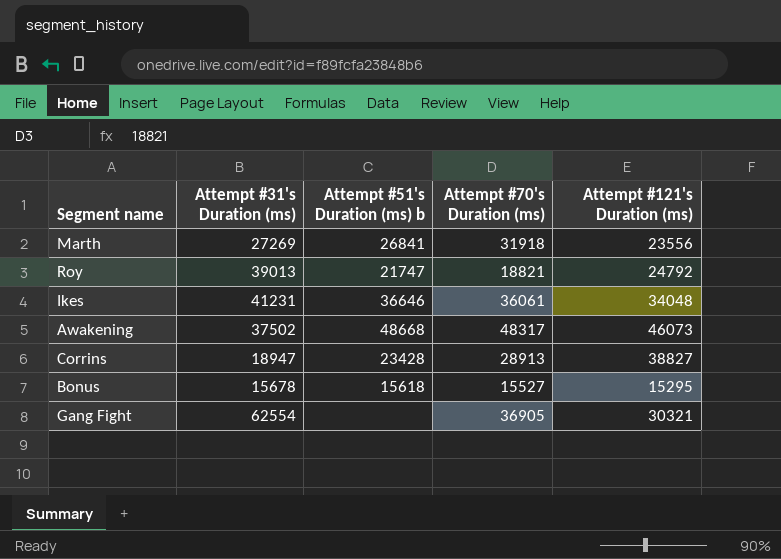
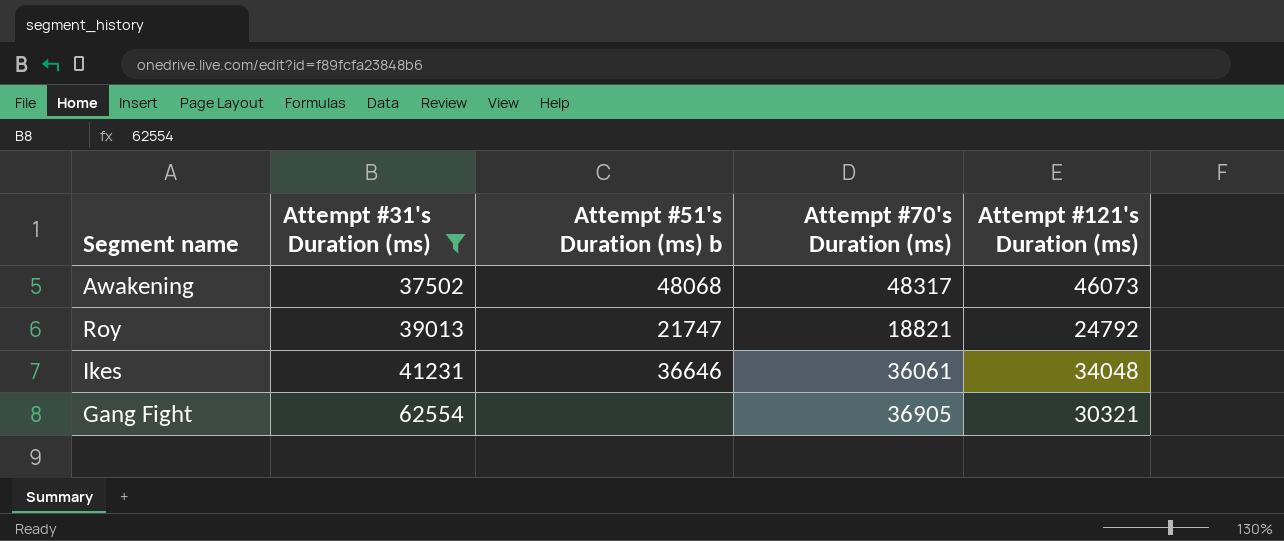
filter: none -> Attempt #31's Duration (ms) >= 37502
row order: none -> Attempt #31's Duration (ms) ascending
Awakening | Attempt #51's Duration (ms) b: 48668 -> 48068

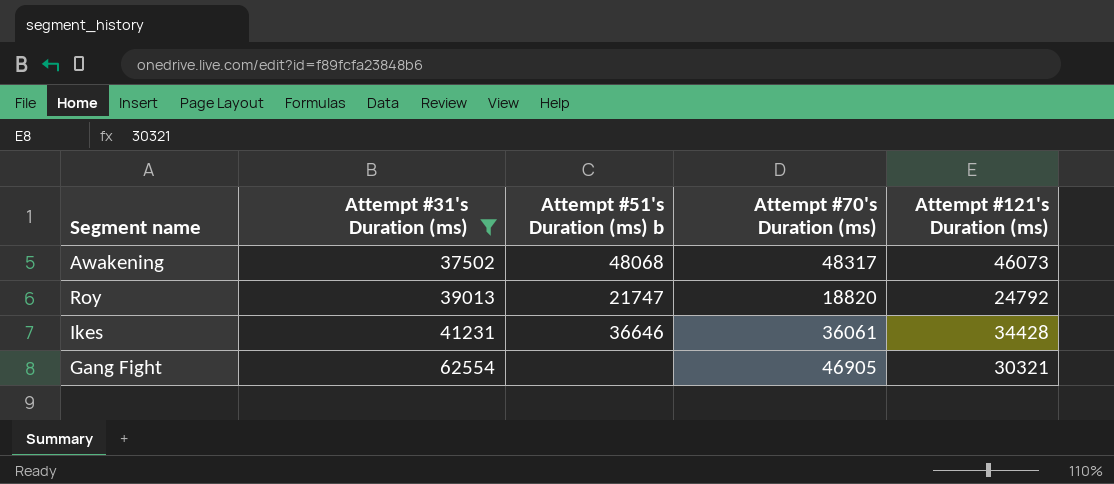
Roy | Attempt #70's Duration (ms): 18821 -> 18820
Ikes | Attempt #121's Duration (ms): 34048 -> 34428
Gang Fight | Attempt #70's Duration (ms): 36905 -> 46905

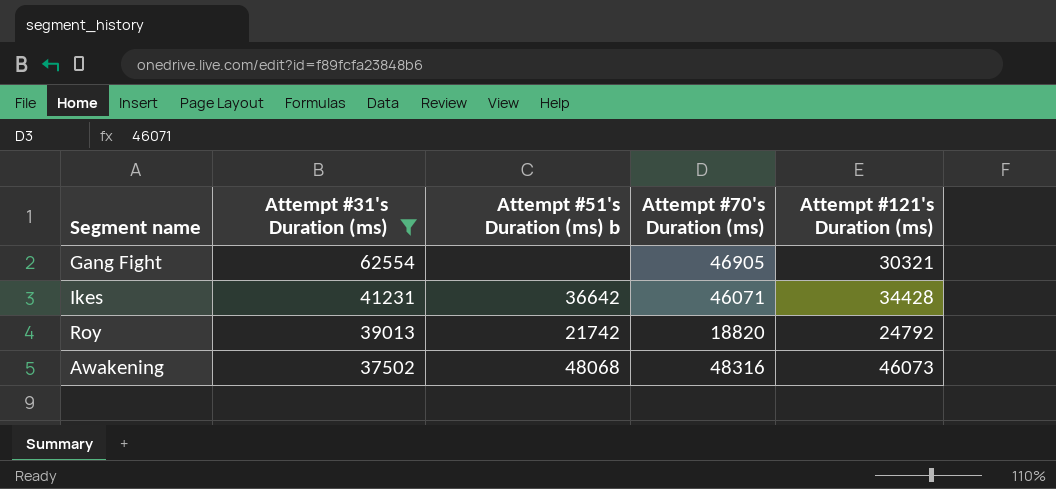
row order: Attempt #31's Duration (ms) ascending -> Attempt #31's Duration (ms) descending
Ikes | Attempt #51's Duration (ms) b: 36646 -> 36642
Ikes | Attempt #70's Duration (ms): 36061 -> 46071
Roy | Attempt #51's Duration (ms) b: 21747 -> 21742
Awakening | Attempt #70's Duration (ms): 48317 -> 48316

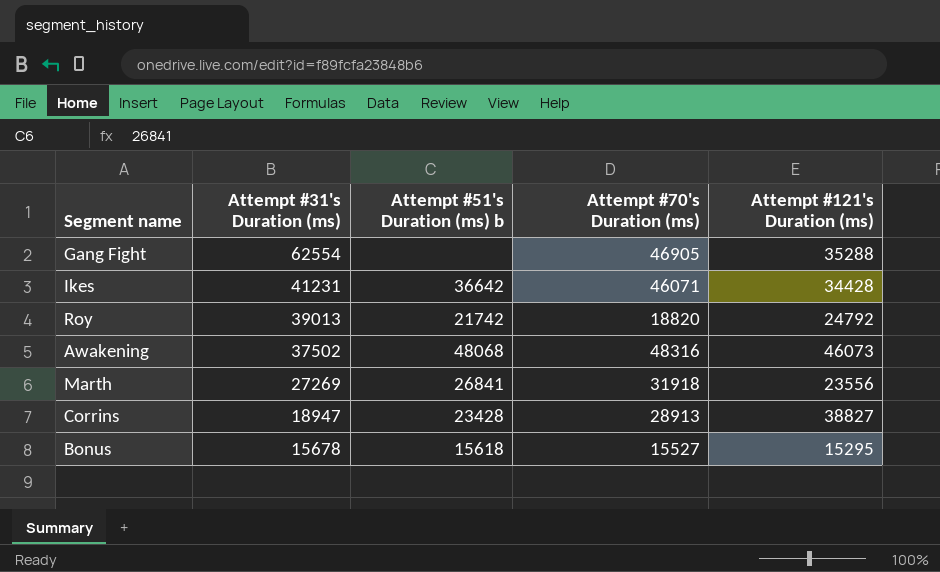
filter: Attempt #31's Duration (ms) >= 37502 -> none
Gang Fight | Attempt #121's Duration (ms): 30321 -> 35288

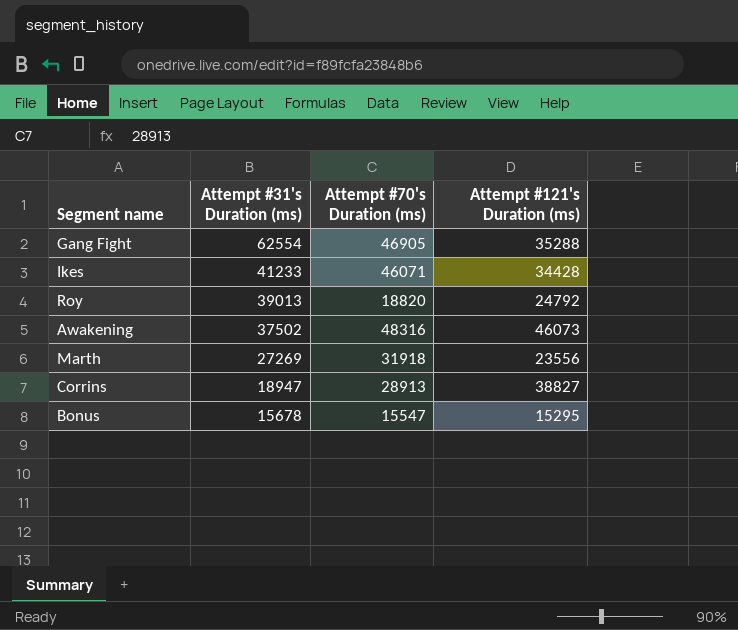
column Attempt #51's Duration (ms) b | position: 3 -> none
Ikes | Attempt #31's Duration (ms): 41231 -> 41233
Bonus | Attempt #70's Duration (ms): 15527 -> 15547

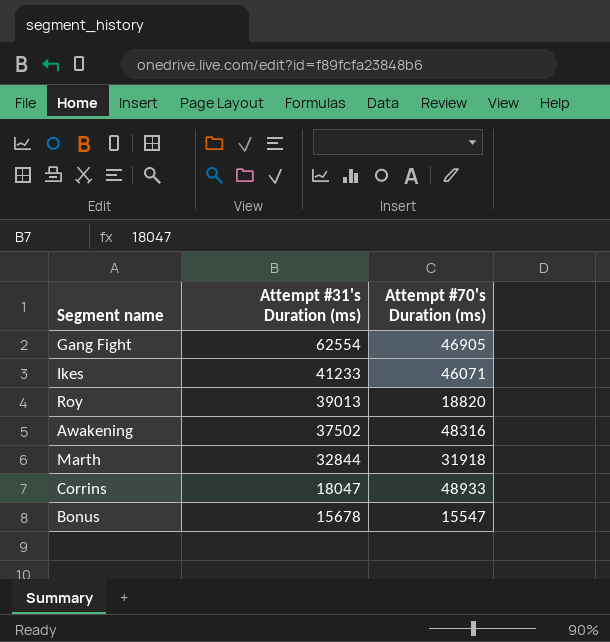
column Attempt #121's Duration (ms) | position: 4 -> none
Marth | Attempt #31's Duration (ms): 27269 -> 32844
Corrins | Attempt #31's Duration (ms): 18947 -> 18047
Corrins | Attempt #70's Duration (ms): 28913 -> 48933

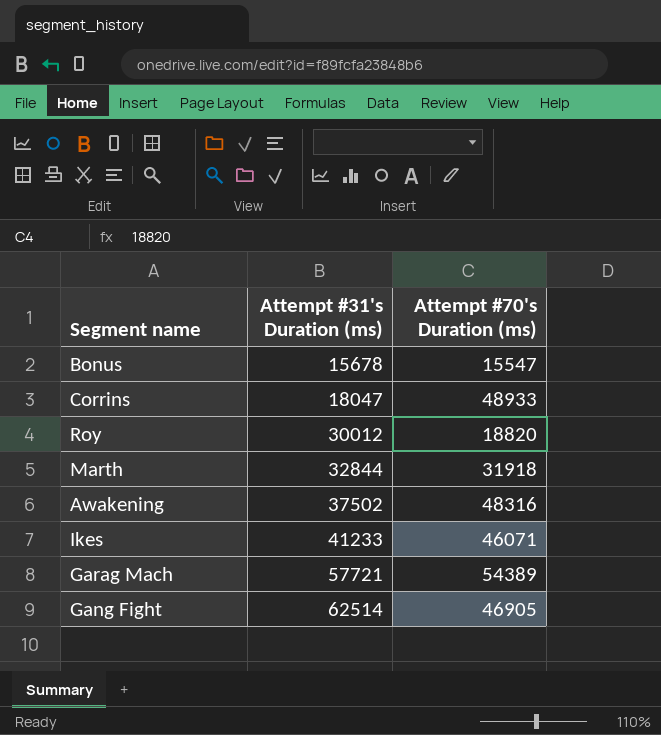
row order: Attempt #31's Duration (ms) descending -> Attempt #31's Duration (ms) ascending
Roy | Attempt #31's Duration (ms): 39013 -> 30012
row Garag Mach: none -> 57721 | 54389
Gang Fight | Attempt #31's Duration (ms): 62554 -> 62514

